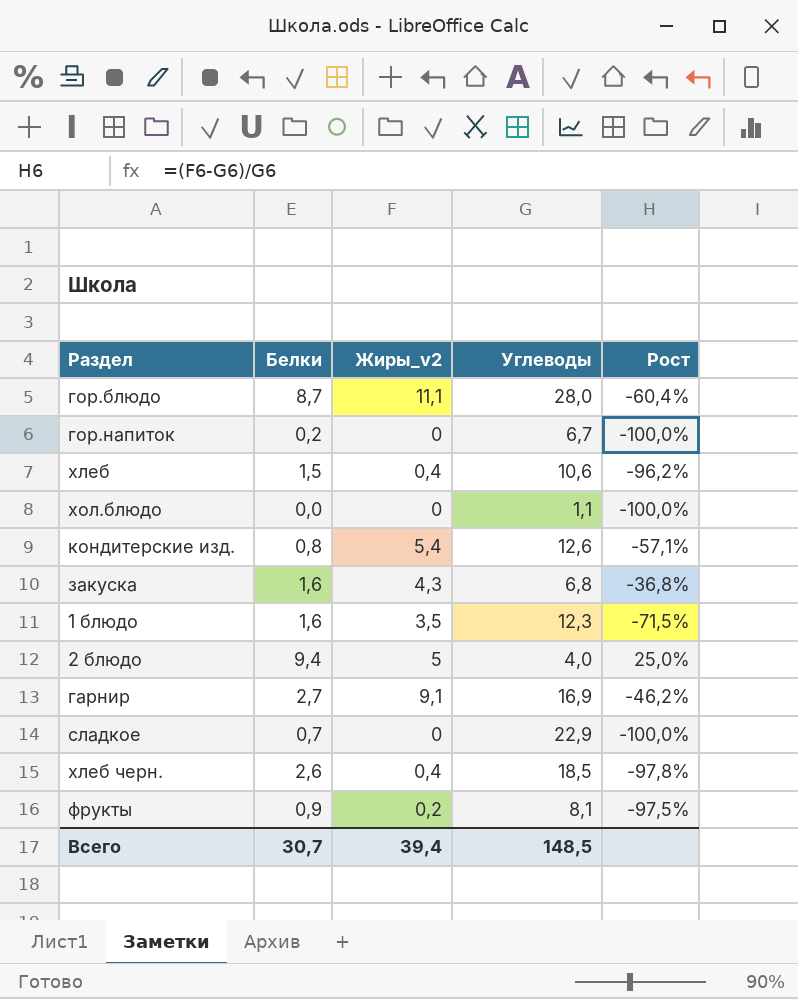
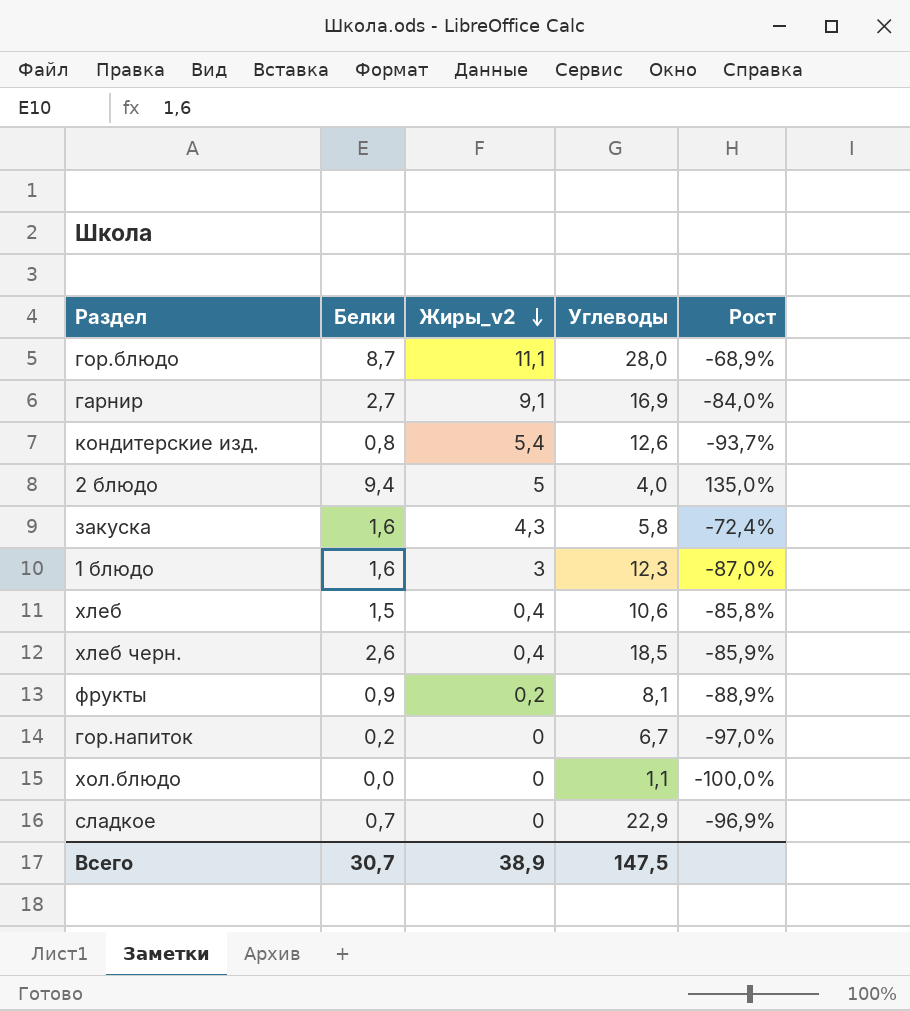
row order: none -> Жиры_v2 descending
column Рост | formula: ([Жиры_v2] - [Углеводы]) / [Углеводы] -> ([Белки] - [Углеводы]) / [Углеводы]
закуска | Углеводы: 6,8 -> 5,8
1 блюдо | Жиры_v2: 3,5 -> 3
Всего | Жиры_v2: 39,4 -> 38,9
Всего | Углеводы: 148,5 -> 147,5

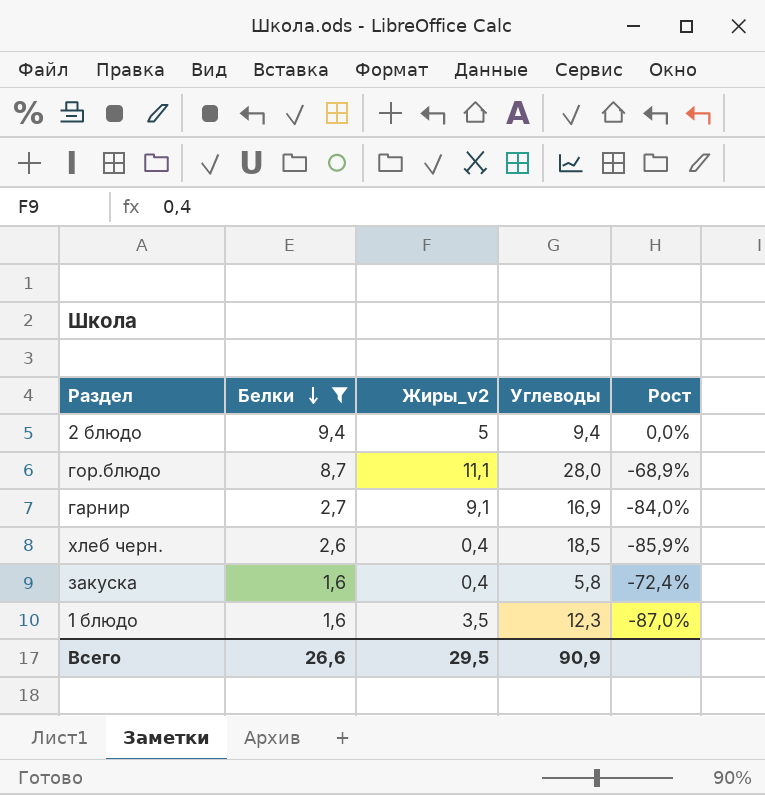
filter: none -> Белки >= 1,6
row order: Жиры_v2 descending -> Белки descending
2 блюдо | Углеводы: 4,0 -> 9,4
2 блюдо | Рост: 135,0% -> 0,0%
закуска | Жиры_v2: 4,3 -> 0,4
1 блюдо | Жиры_v2: 3 -> 3,5
Всего | Белки: 30,7 -> 26,6
Всего | Жиры_v2: 38,9 -> 29,5
Всего | Углеводы: 147,5 -> 90,9

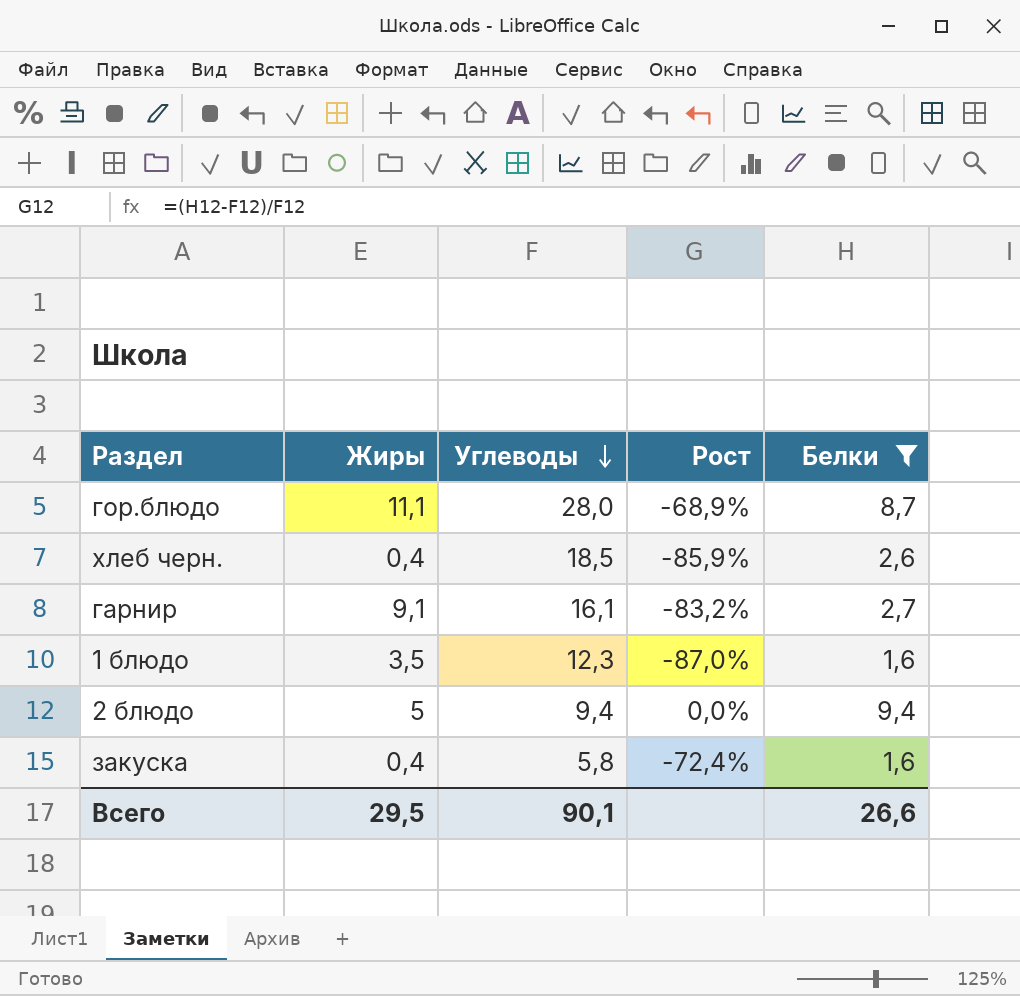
row order: Белки descending -> Углеводы descending
column name: Жиры_v2 -> Жиры
column Белки | position: 2 -> 5
гарнир | Углеводы: 16,9 -> 16,1
гарнир | Рост: -84,0% -> -83,2%
Всего | Углеводы: 90,9 -> 90,1

